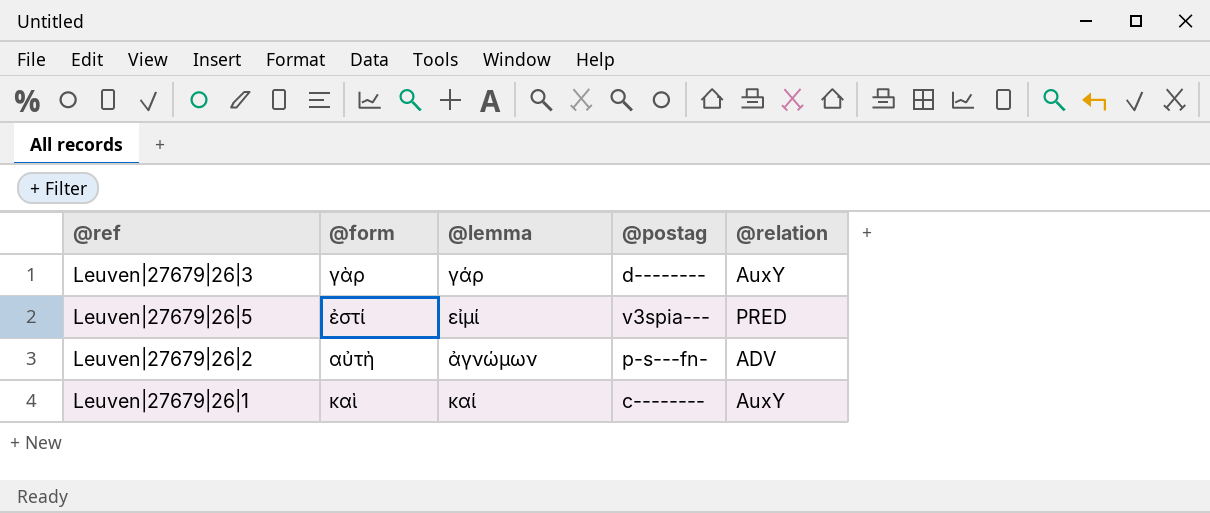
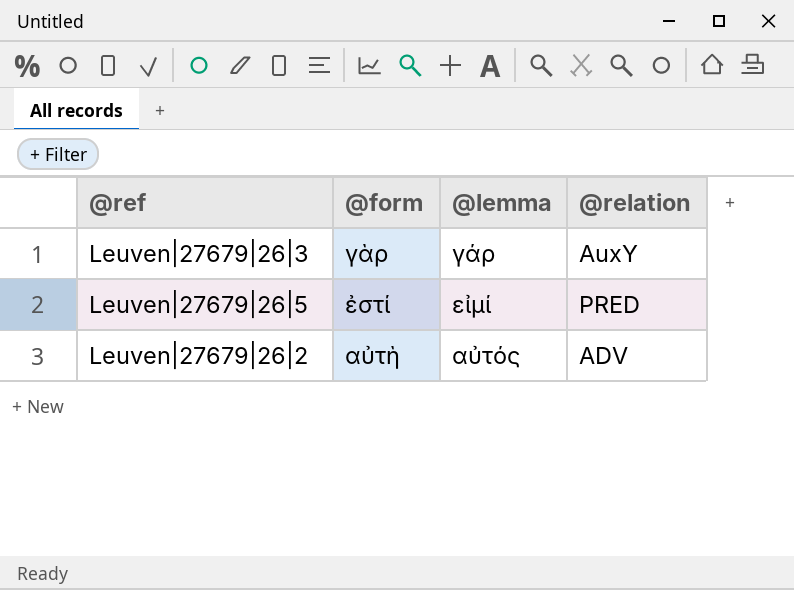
column @postag | position: 4 -> none
row Leuven|27679|26|1: καὶ | καί | c-------- | AuxY -> none
Leuven|27679|26|2 | @lemma: ἀγνώμων -> αὐτός

